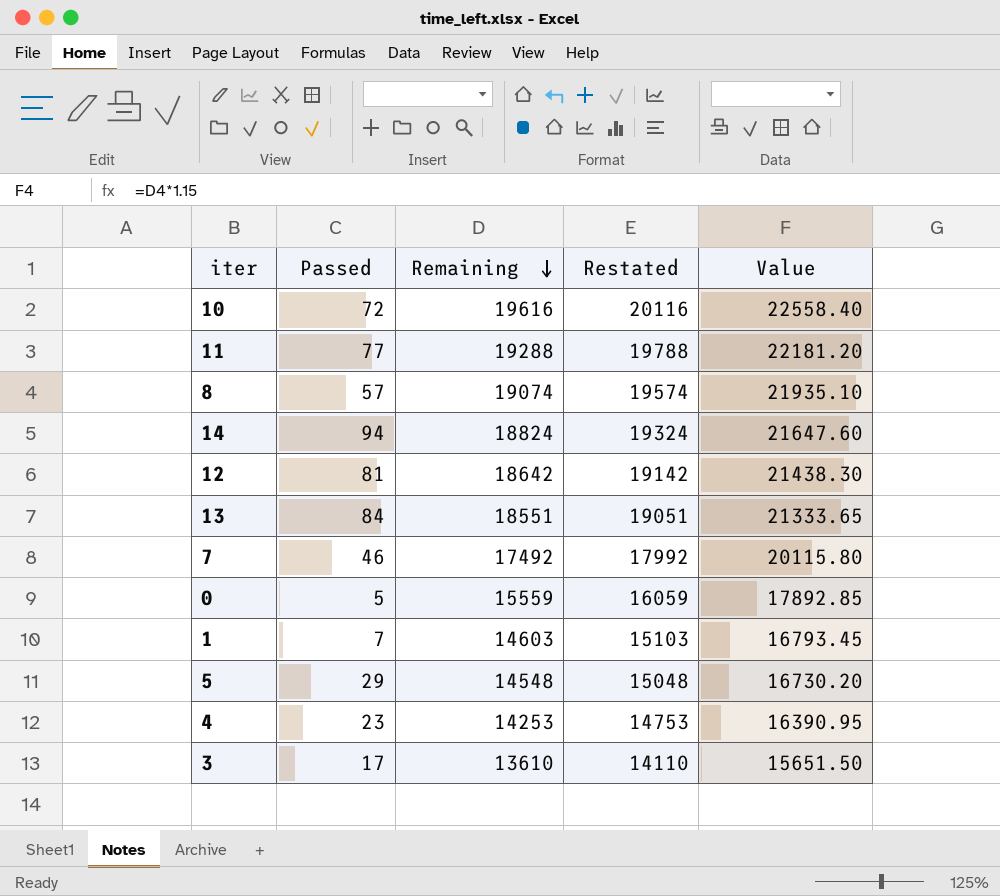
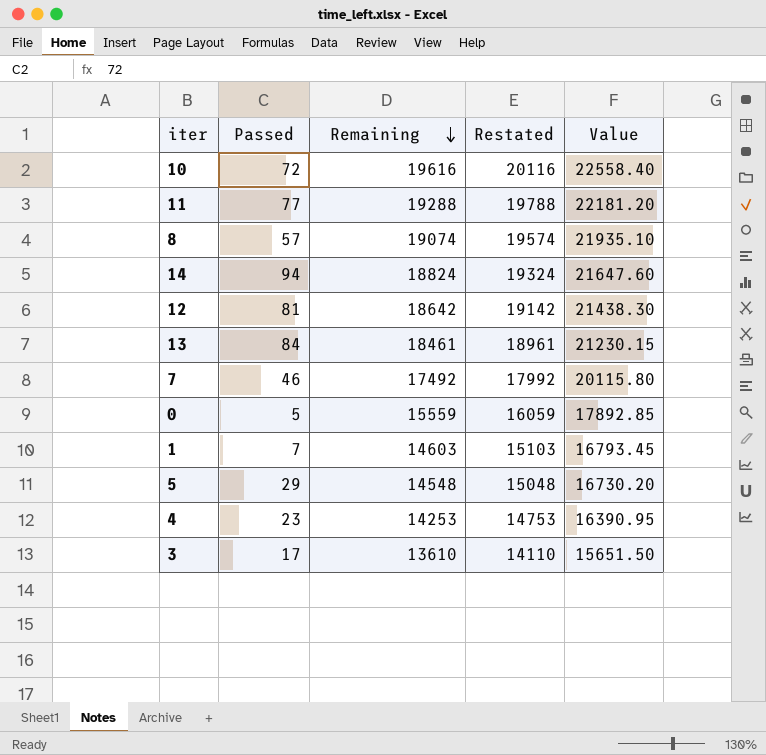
13 | Remaining: 18551 -> 18461
13 | Restated: 19051 -> 18961
13 | Value: 21333.65 -> 21230.15

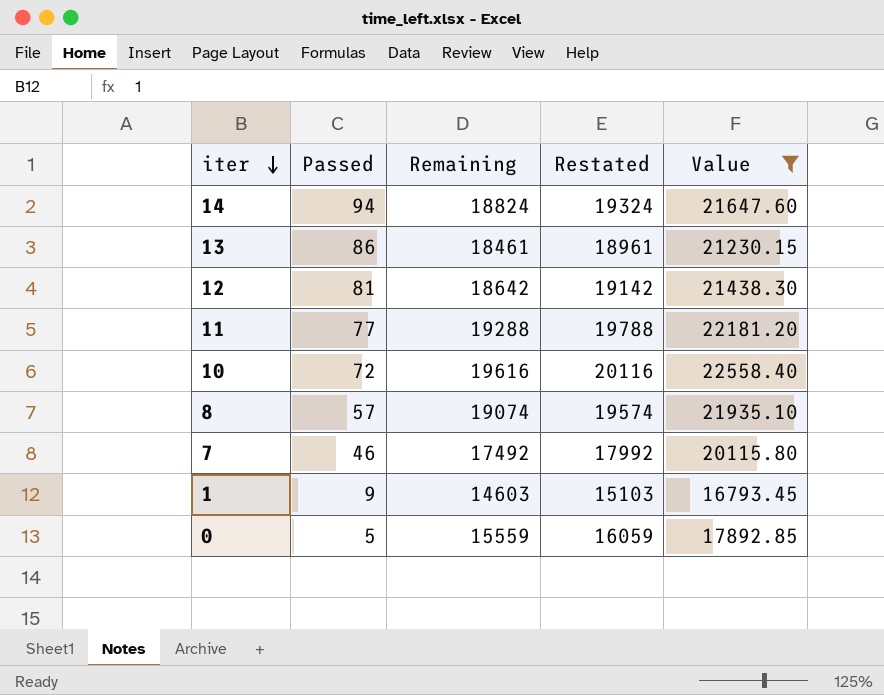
filter: none -> Value >= 16793.45
row order: Remaining descending -> iter descending
13 | Passed: 84 -> 86
1 | Passed: 7 -> 9

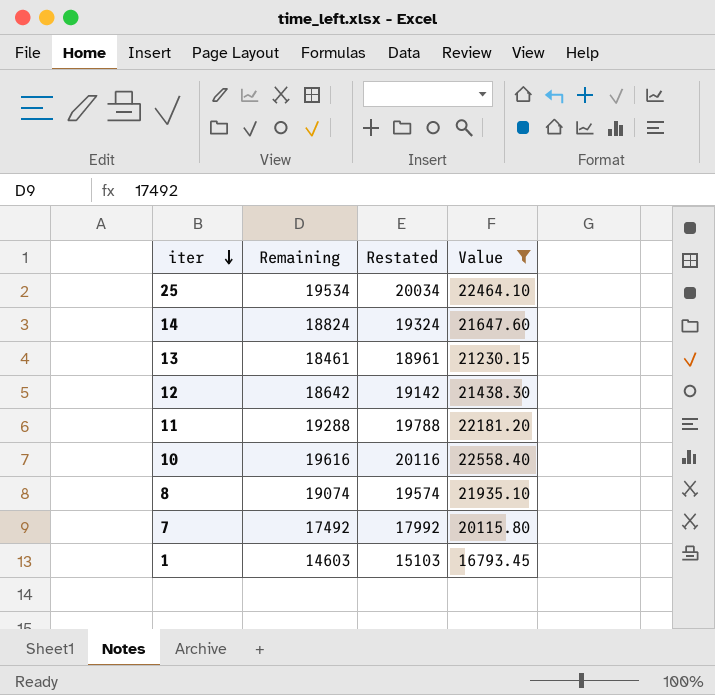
column Passed | position: 2 -> none
row 0: 5 | 15559 | 16059 | 17892.85 -> none
row 25: none -> 19534 | 20034 | 22464.10

